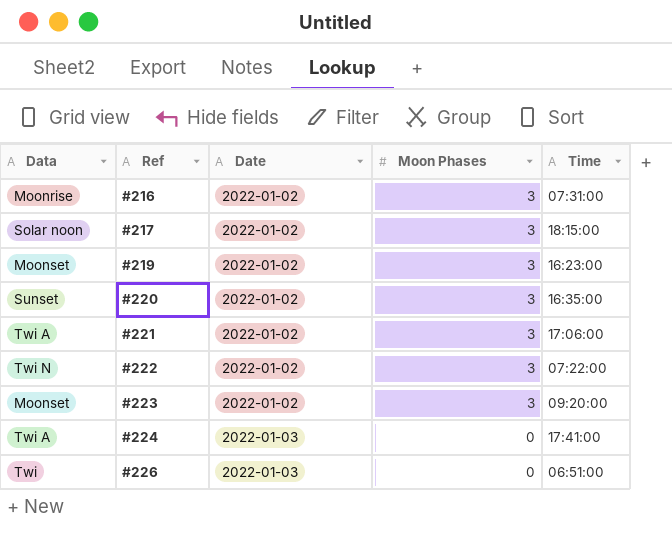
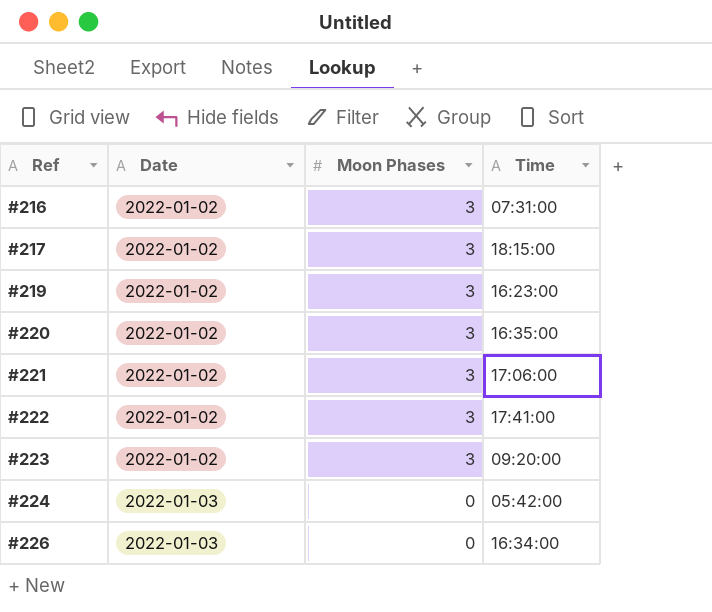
column Data | position: 1 -> none
#222 | Time: 07:22:00 -> 17:41:00
#224 | Time: 17:41:00 -> 05:42:00
#226 | Time: 06:51:00 -> 16:34:00

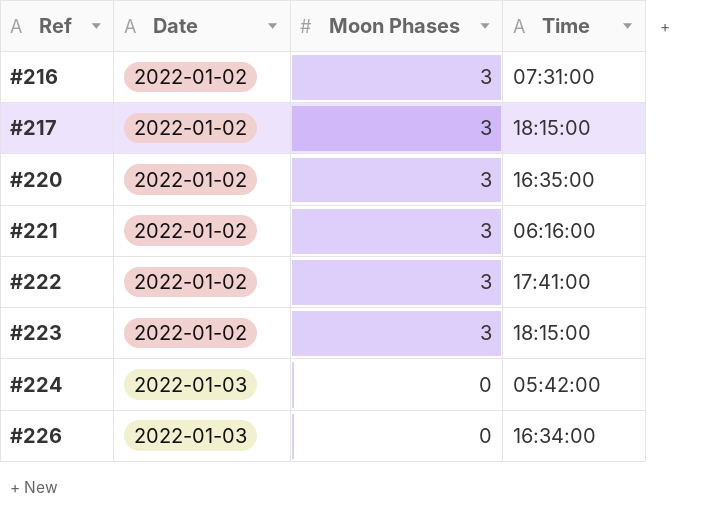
row #219: 2022-01-02 | 3 | 16:23:00 -> none
#221 | Time: 17:06:00 -> 06:16:00
#223 | Time: 09:20:00 -> 18:15:00

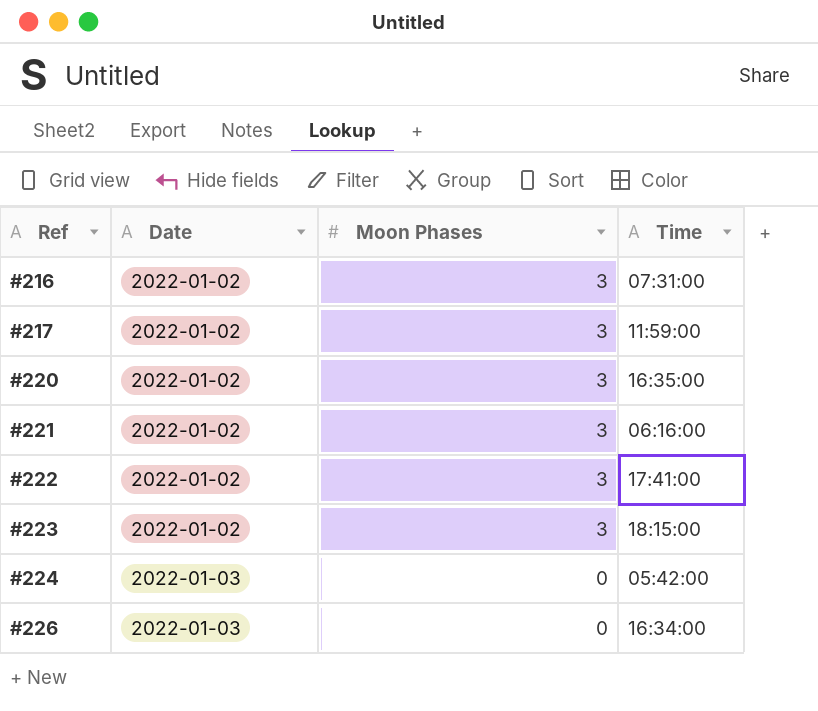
#217 | Time: 18:15:00 -> 11:59:00

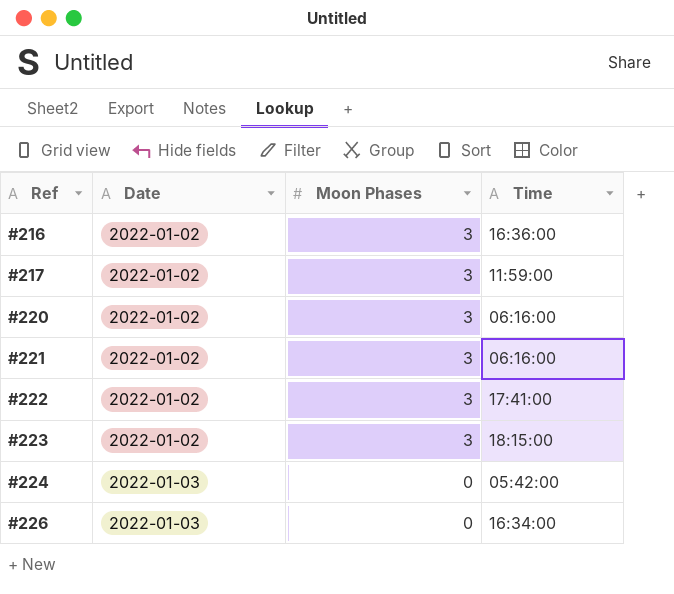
#216 | Time: 07:31:00 -> 16:36:00
#220 | Time: 16:35:00 -> 06:16:00

